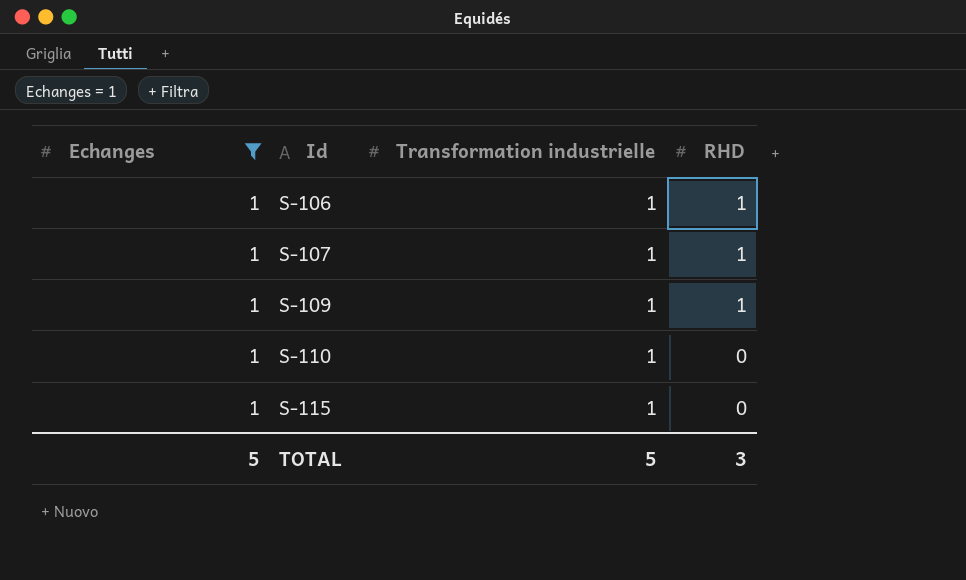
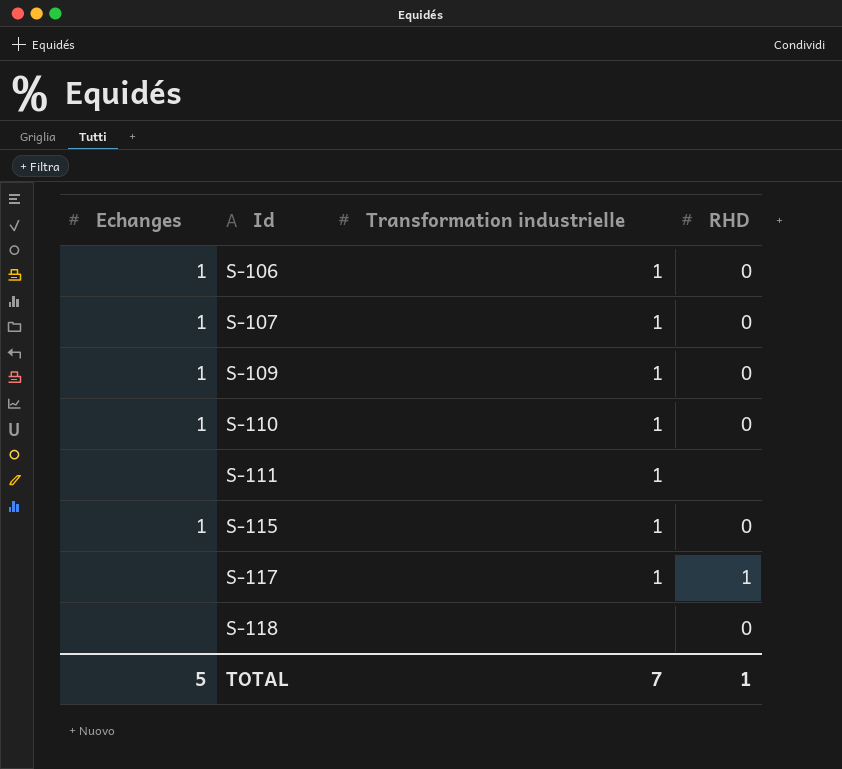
filter: Echanges = 1 -> none
S-106 | RHD: 1 -> 0
S-107 | RHD: 1 -> 0
S-109 | RHD: 1 -> 0
TOTAL | Transformation industrielle: 5 -> 7
TOTAL | RHD: 3 -> 1

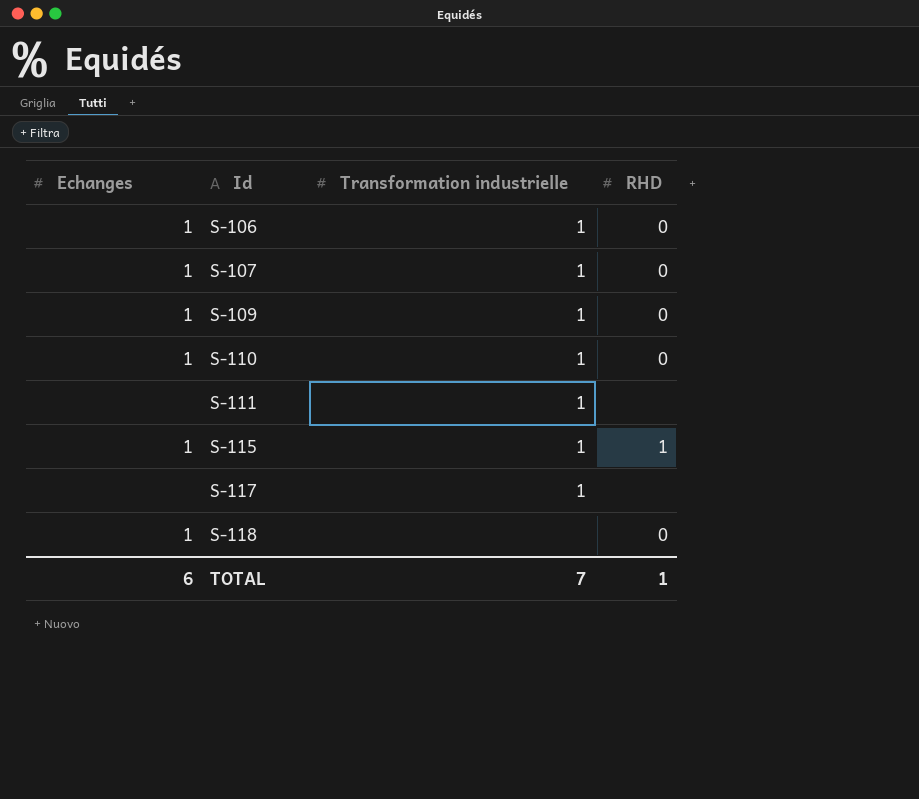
S-115 | RHD: 0 -> 1
S-117 | RHD: 1 -> none
S-118 | Echanges: none -> 1
TOTAL | Echanges: 5 -> 6

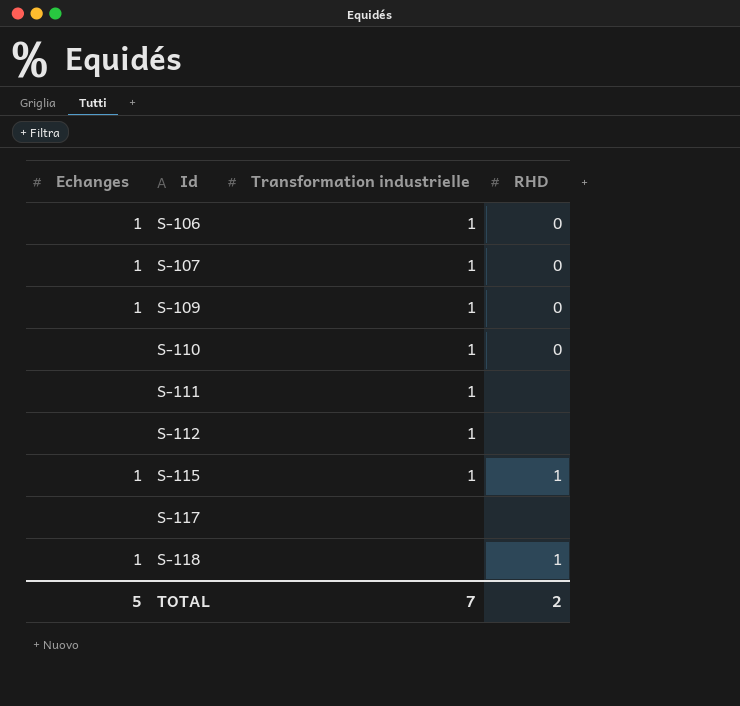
S-110 | Echanges: 1 -> none
row S-112: none -> none | 1 | none
S-117 | Transformation industrielle: 1 -> none
S-118 | RHD: 0 -> 1
TOTAL | Echanges: 6 -> 5
TOTAL | RHD: 1 -> 2

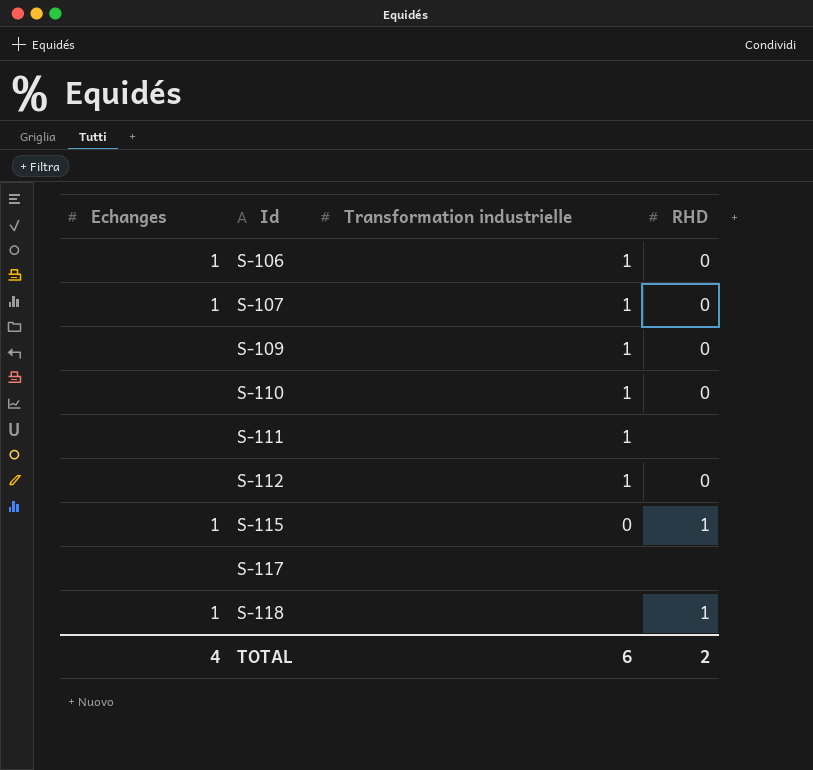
S-109 | Echanges: 1 -> none
S-112 | RHD: none -> 0
S-115 | Transformation industrielle: 1 -> 0
TOTAL | Echanges: 5 -> 4
TOTAL | Transformation industrielle: 7 -> 6

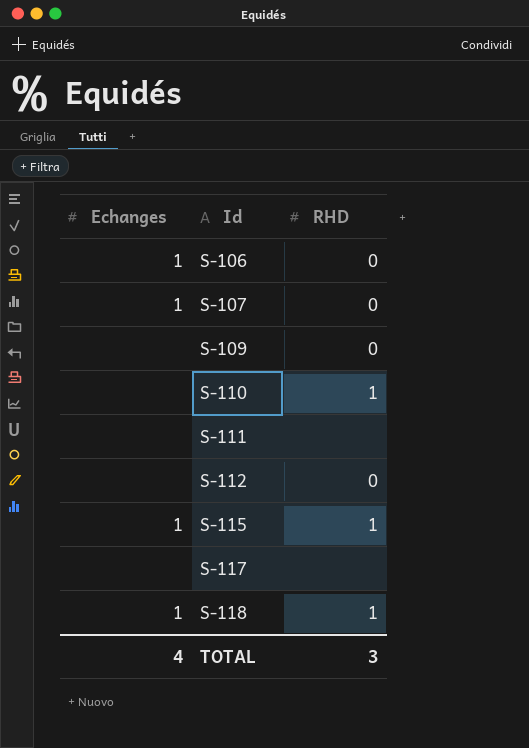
column Transformation industrielle | position: 3 -> none
S-110 | RHD: 0 -> 1
TOTAL | RHD: 2 -> 3

